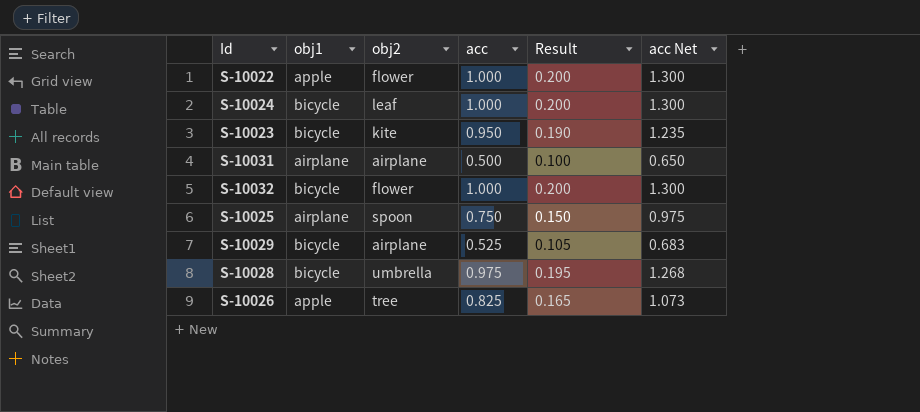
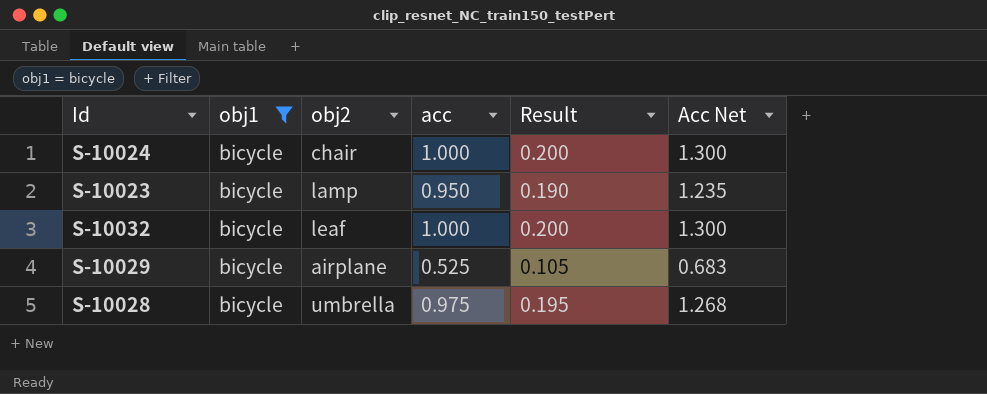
filter: none -> obj1 = bicycle
column name: acc Net -> Acc Net
S-10024 | obj2: leaf -> chair
S-10023 | obj2: kite -> lamp
S-10032 | obj2: flower -> leaf

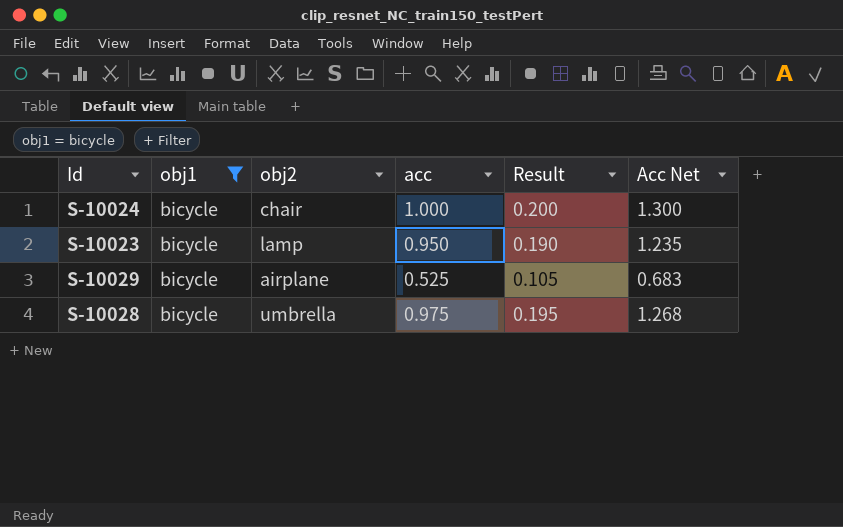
row S-10032: bicycle | leaf | 1.000 | 0.200 | 1.300 -> none

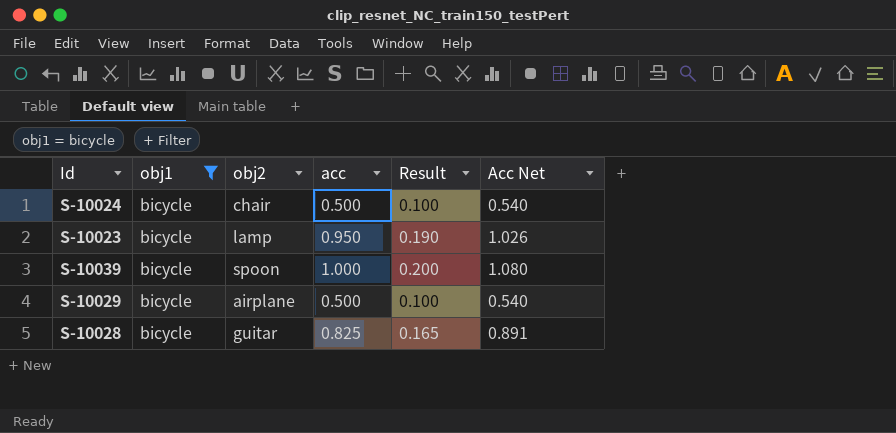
column Acc Net | formula: [acc] * 1.3 -> [acc] * 1.08
S-10024 | acc: 1.000 -> 0.500
S-10024 | Result: 0.200 -> 0.100
row S-10039: none -> bicycle | spoon | 1.000 | 0.200 | 1.080
S-10029 | acc: 0.525 -> 0.500
S-10029 | Result: 0.105 -> 0.100
S-10028 | obj2: umbrella -> guitar
S-10028 | acc: 0.975 -> 0.825
S-10028 | Result: 0.195 -> 0.165

